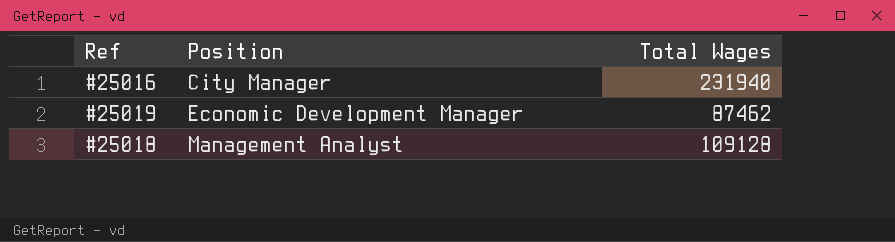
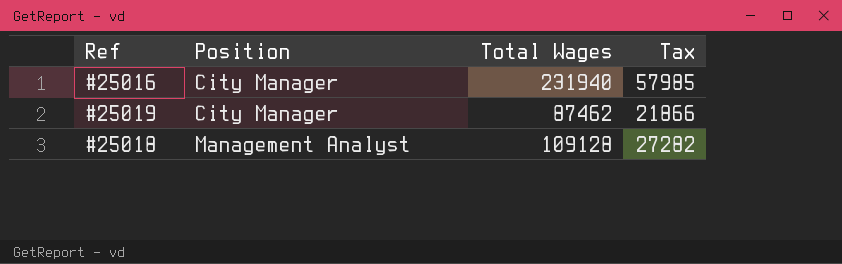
column Tax | formula: none -> [Total Wages] * 0.25
#25019 | Position: Economic Development Manager -> City Manager

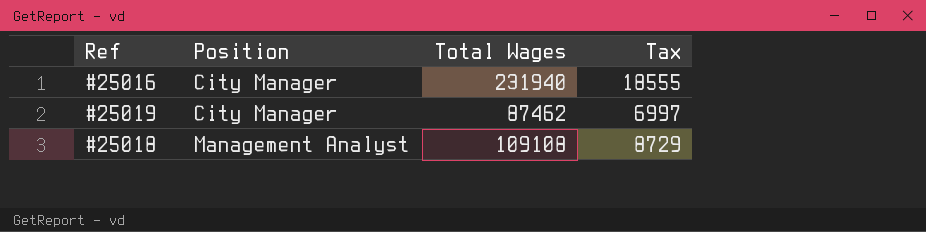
column Tax | formula: [Total Wages] * 0.25 -> [Total Wages] * 0.08
#25018 | Total Wages: 109128 -> 109108

